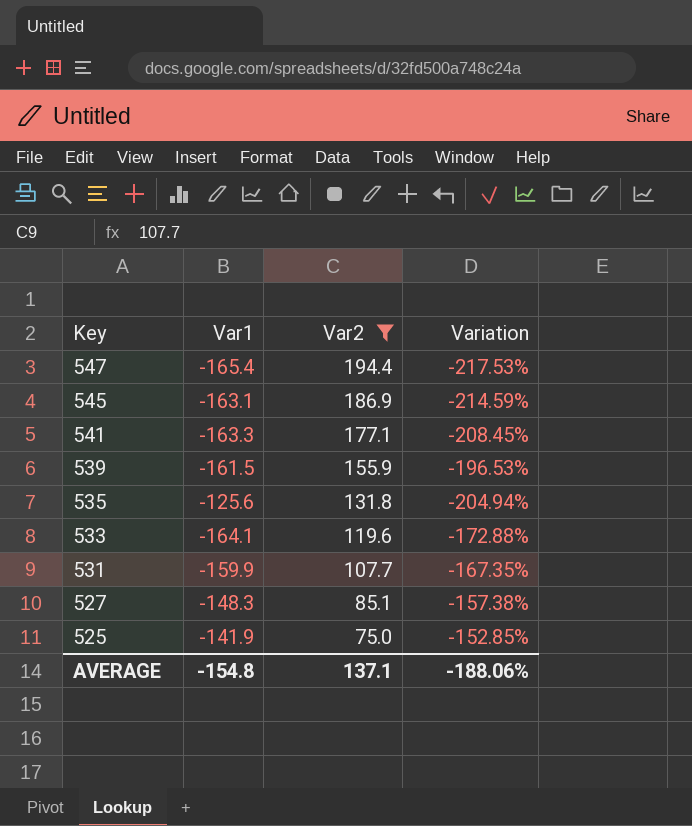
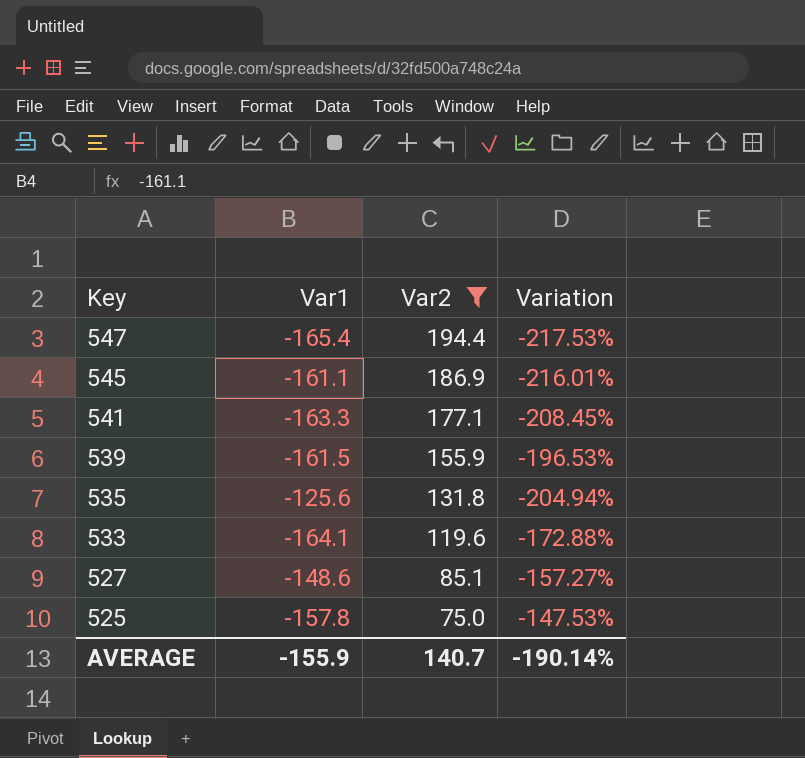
row 531: -159.9 | 107.7 | -167.35% -> none
545 | Var1: -163.1 -> -161.1
545 | Variation: -214.59% -> -216.01%
527 | Var1: -148.3 -> -148.6
527 | Variation: -157.38% -> -157.27%
525 | Var1: -141.9 -> -157.8
525 | Variation: -152.85% -> -147.53%
AVERAGE | Var1: -154.8 -> -155.9
AVERAGE | Var2: 137.1 -> 140.7
AVERAGE | Variation: -188.06% -> -190.14%

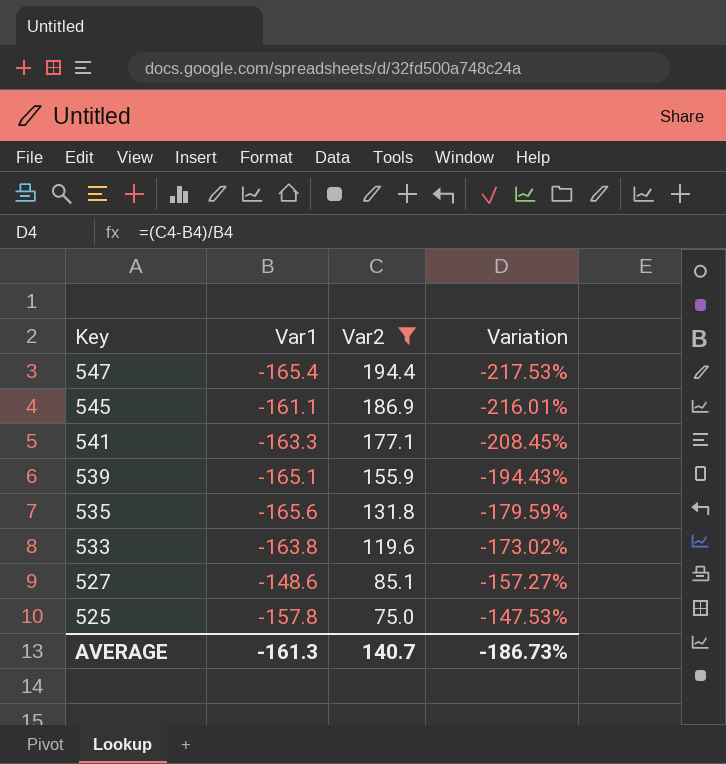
539 | Var1: -161.5 -> -165.1
539 | Variation: -196.53% -> -194.43%
535 | Var1: -125.6 -> -165.6
535 | Variation: -204.94% -> -179.59%
533 | Var1: -164.1 -> -163.8
533 | Variation: -172.88% -> -173.02%
AVERAGE | Var1: -155.9 -> -161.3
AVERAGE | Variation: -190.14% -> -186.73%

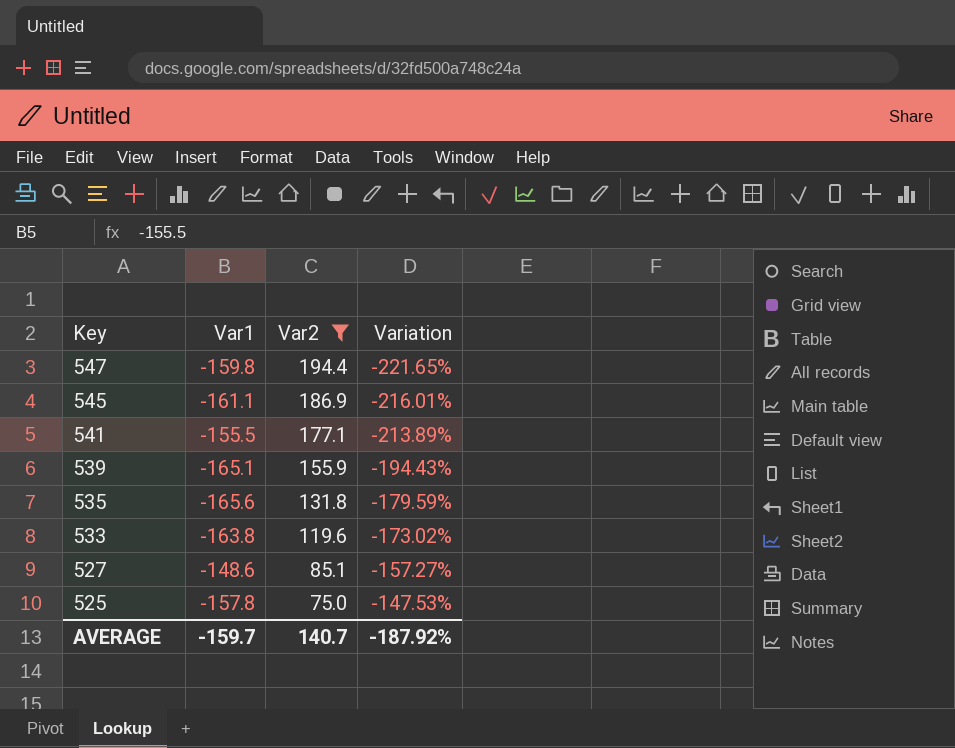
547 | Var1: -165.4 -> -159.8
547 | Variation: -217.53% -> -221.65%
541 | Var1: -163.3 -> -155.5
541 | Variation: -208.45% -> -213.89%
AVERAGE | Var1: -161.3 -> -159.7
AVERAGE | Variation: -186.73% -> -187.92%

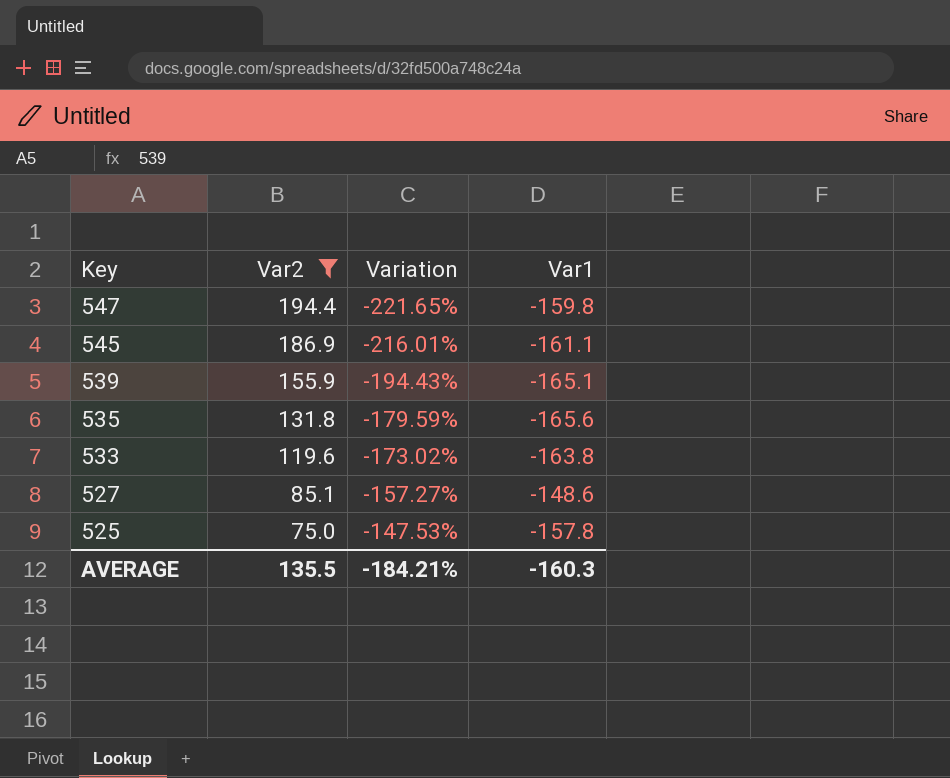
column Var1 | position: 2 -> 4
row 541: -155.5 | 177.1 | -213.89% -> none
AVERAGE | Var2: 140.7 -> 135.5
AVERAGE | Variation: -187.92% -> -184.21%
AVERAGE | Var1: -159.7 -> -160.3

